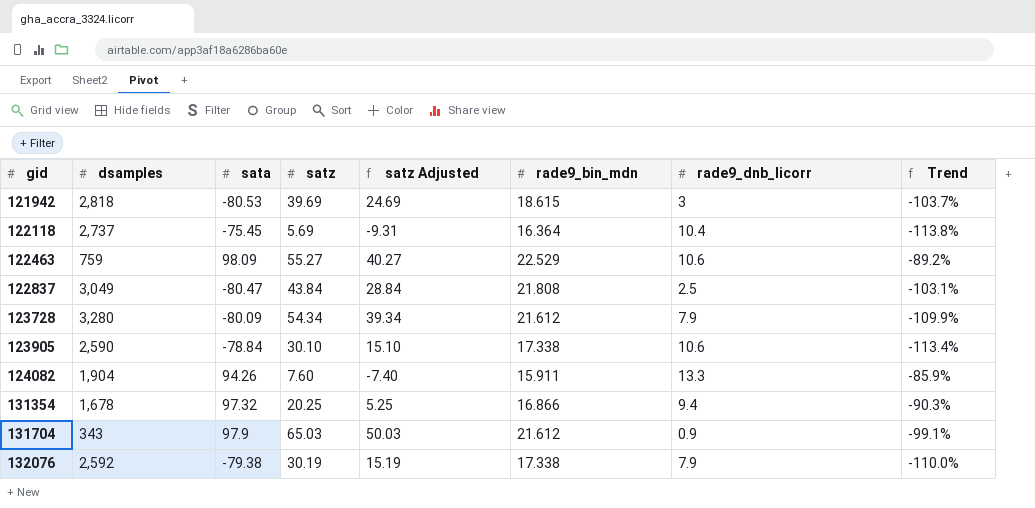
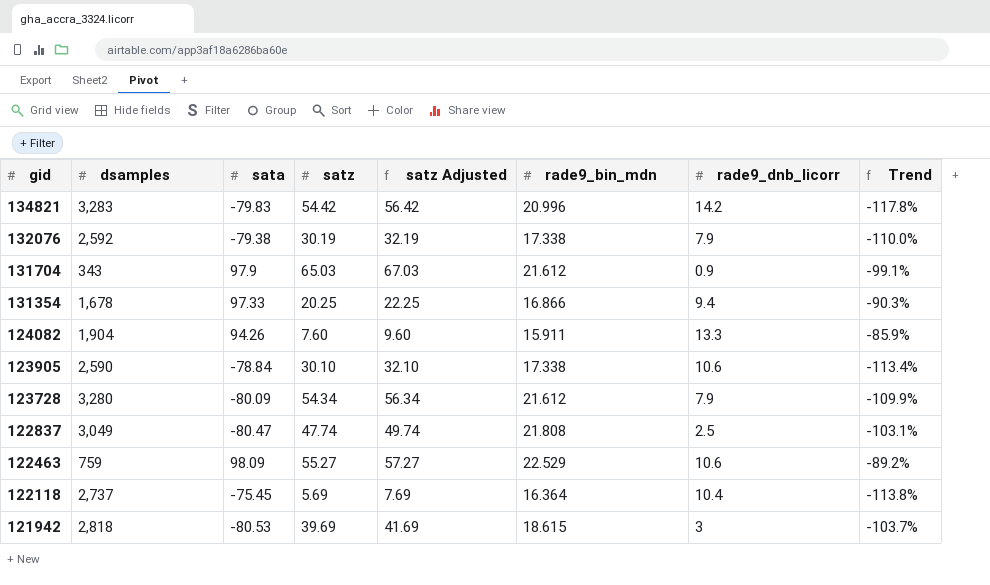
row order: gid ascending -> gid descending
column satz Adjusted | formula: [satz] - 15 -> [satz] + 2
row 134821: none -> 3,283 | -79.83 | 54.42 | 56.42 | 20.996 | 14.2 | -117.8%
131354 | sata: 97.32 -> 97.33
122837 | satz: 43.84 -> 47.74

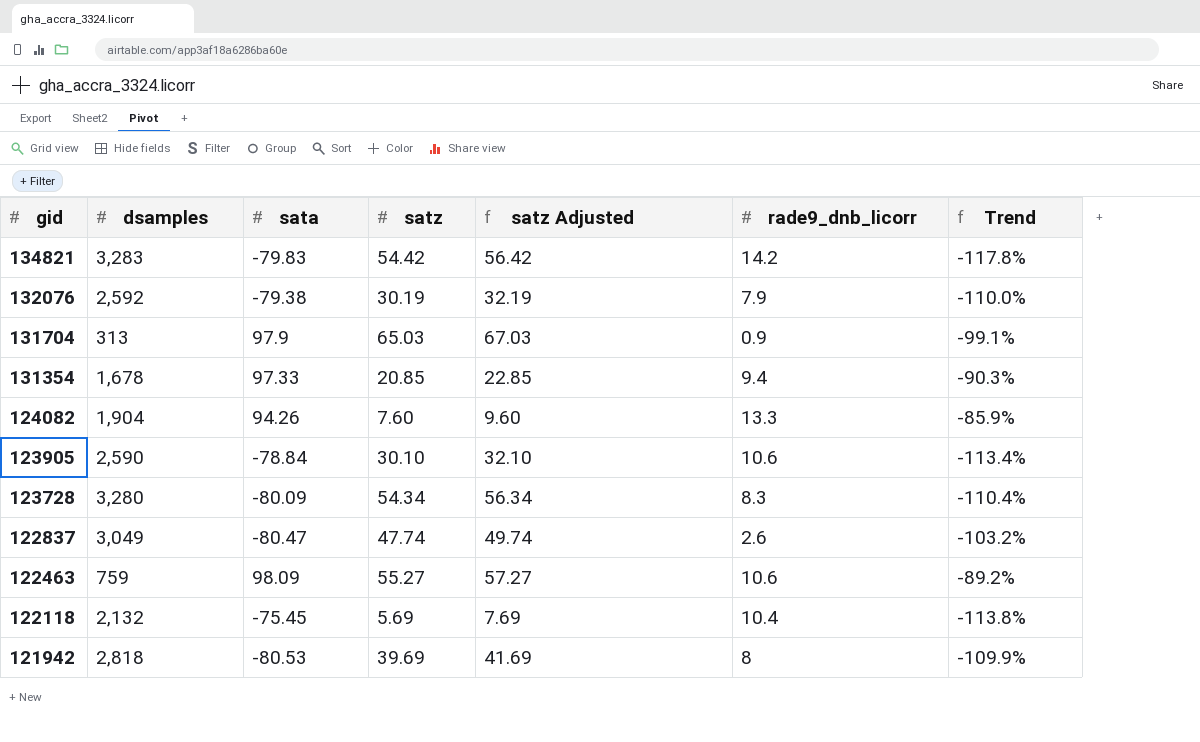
column rade9_bin_mdn | position: 6 -> none
131704 | dsamples: 343 -> 313
131354 | satz: 20.25 -> 20.85
131354 | satz Adjusted: 22.25 -> 22.85
123728 | rade9_dnb_licorr: 7.9 -> 8.3
123728 | Trend: -109.9% -> -110.4%
122837 | rade9_dnb_licorr: 2.5 -> 2.6
122837 | Trend: -103.1% -> -103.2%
122118 | dsamples: 2,737 -> 2,132
121942 | rade9_dnb_licorr: 3 -> 8
121942 | Trend: -103.7% -> -109.9%

